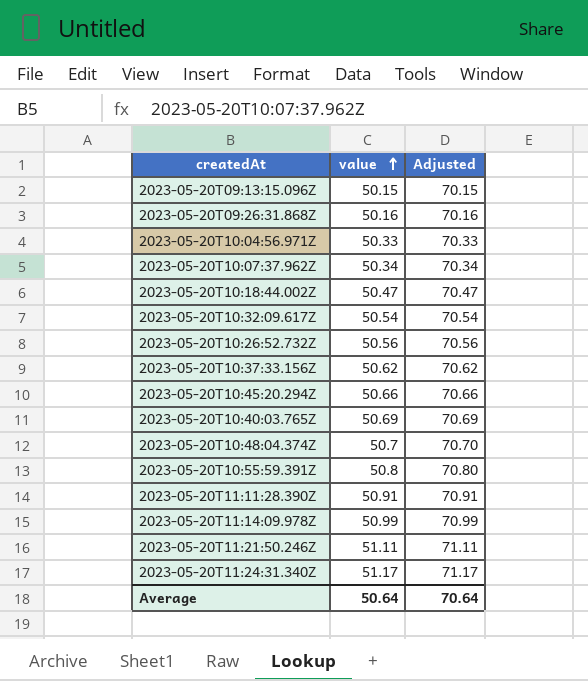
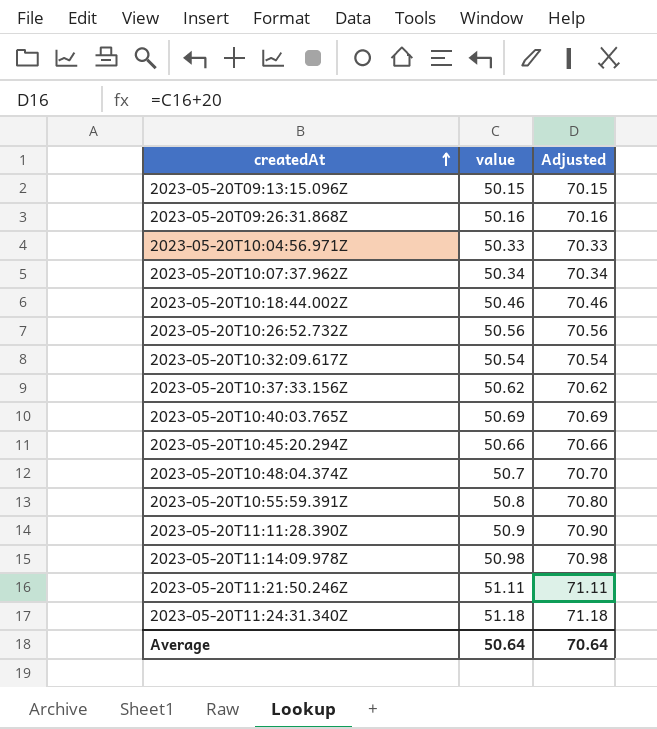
row order: value ascending -> createdAt ascending
2023-05-20T10:18:44.002Z | value: 50.47 -> 50.46
2023-05-20T10:18:44.002Z | Adjusted: 70.47 -> 70.46
2023-05-20T11:11:28.390Z | value: 50.91 -> 50.9
2023-05-20T11:11:28.390Z | Adjusted: 70.91 -> 70.90
2023-05-20T11:14:09.978Z | value: 50.99 -> 50.98
2023-05-20T11:14:09.978Z | Adjusted: 70.99 -> 70.98
2023-05-20T11:24:31.340Z | value: 51.17 -> 51.18
2023-05-20T11:24:31.340Z | Adjusted: 71.17 -> 71.18

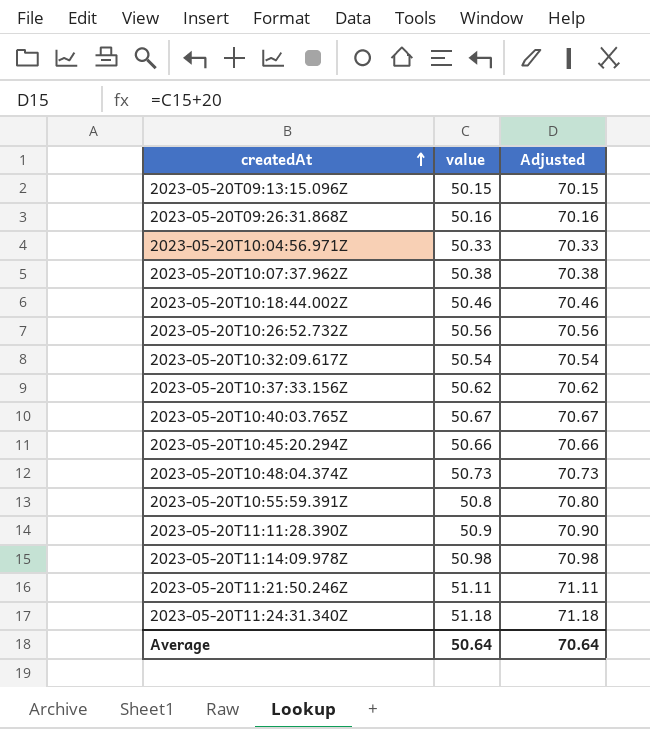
2023-05-20T10:07:37.962Z | value: 50.34 -> 50.38
2023-05-20T10:07:37.962Z | Adjusted: 70.34 -> 70.38
2023-05-20T10:40:03.765Z | value: 50.69 -> 50.67
2023-05-20T10:40:03.765Z | Adjusted: 70.69 -> 70.67
2023-05-20T10:48:04.374Z | value: 50.7 -> 50.73
2023-05-20T10:48:04.374Z | Adjusted: 70.70 -> 70.73

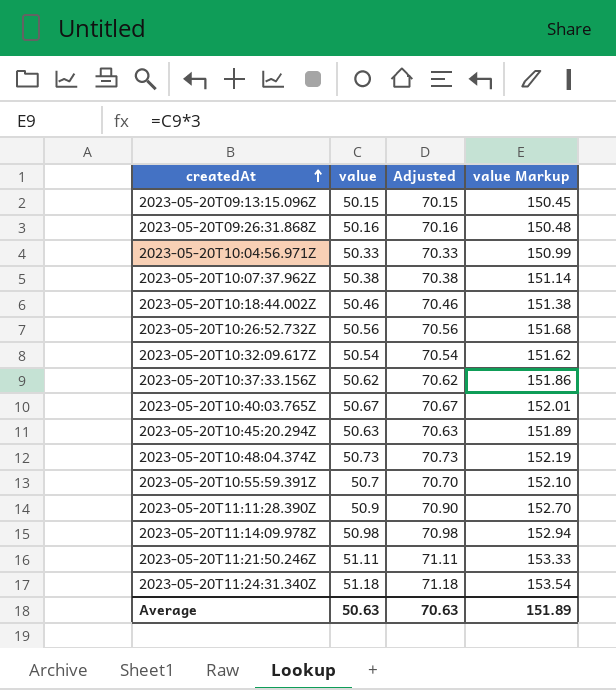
column value Markup | formula: none -> [value] * 3
2023-05-20T10:45:20.294Z | value: 50.66 -> 50.63
2023-05-20T10:45:20.294Z | Adjusted: 70.66 -> 70.63
2023-05-20T10:55:59.391Z | value: 50.8 -> 50.7
2023-05-20T10:55:59.391Z | Adjusted: 70.80 -> 70.70
Average | value: 50.64 -> 50.63
Average | Adjusted: 70.64 -> 70.63

